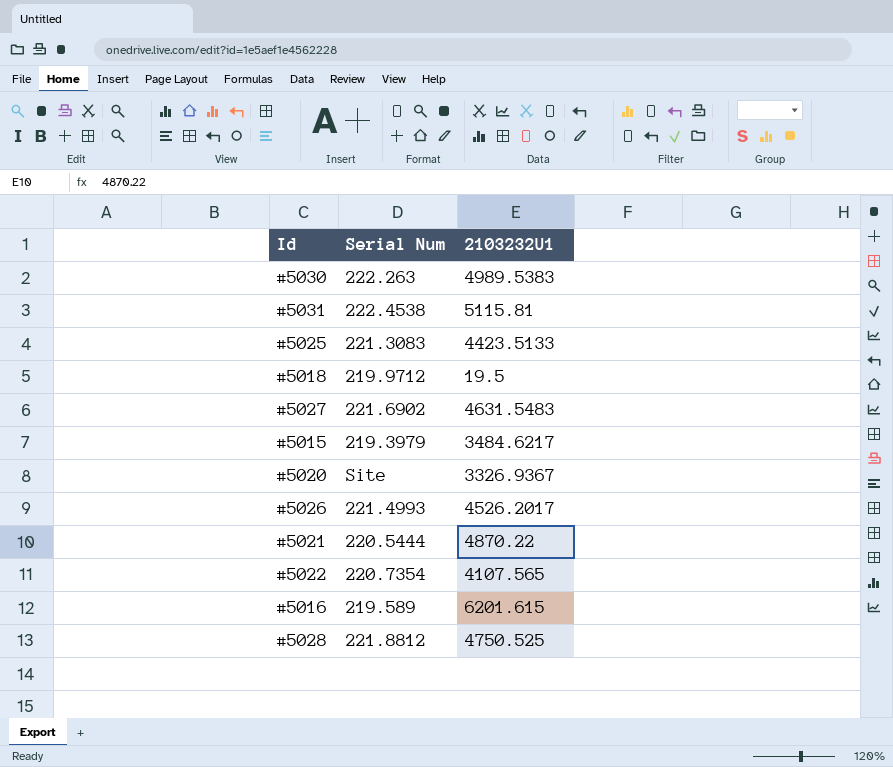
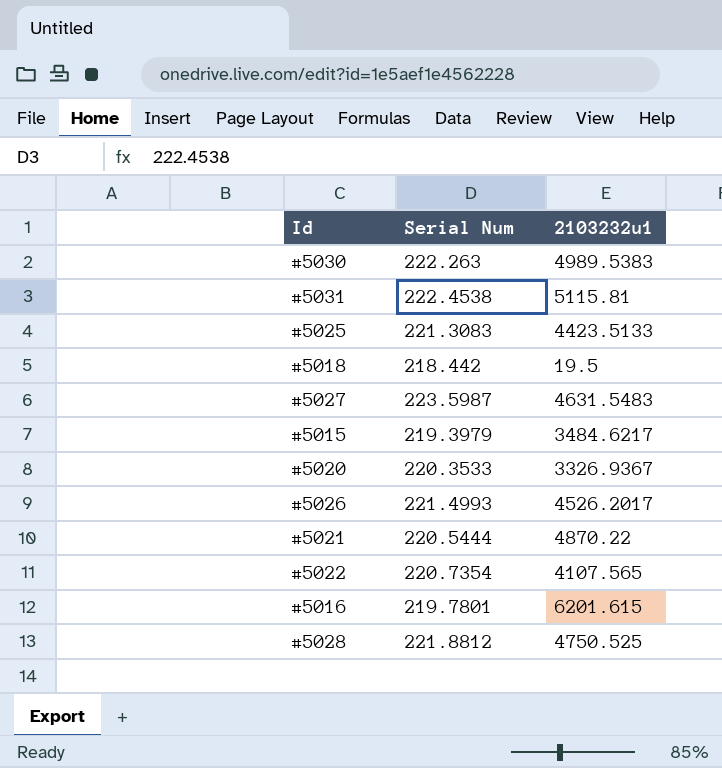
column name: 2103232U1 -> 2103232u1
#5018 | Serial Num: 219.9712 -> 218.442
#5027 | Serial Num: 221.6902 -> 223.5987
#5020 | Serial Num: Site -> 220.3533
#5016 | Serial Num: 219.589 -> 219.7801

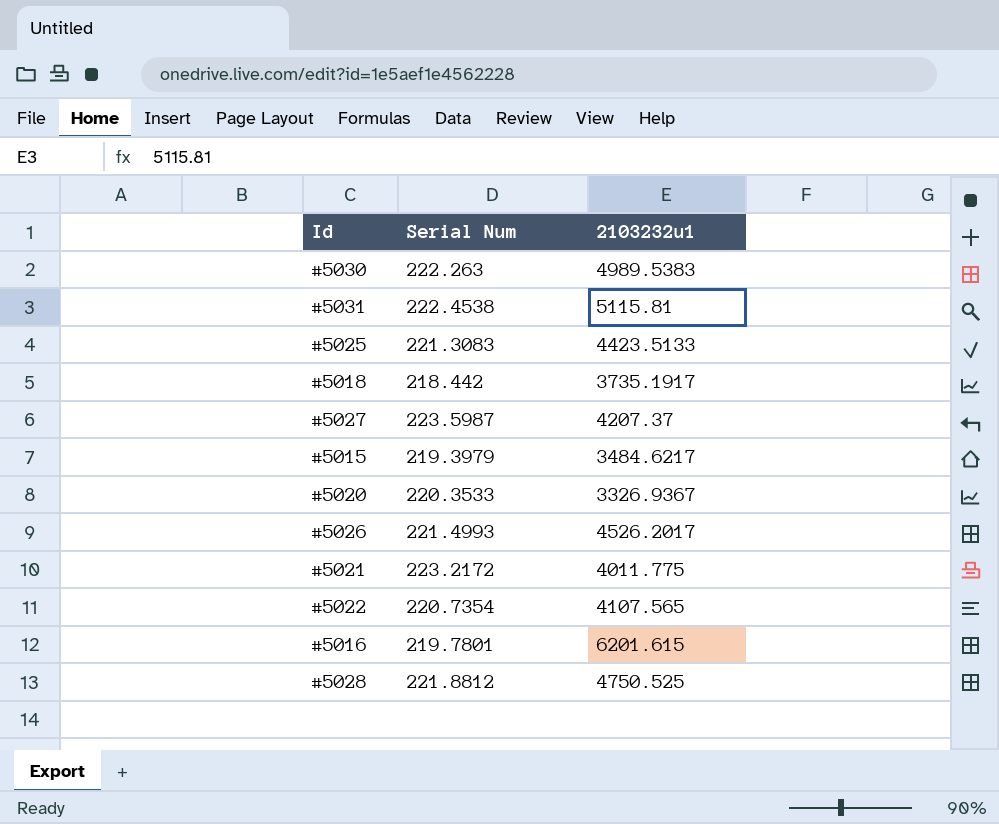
#5018 | 2103232u1: 19.5 -> 3735.1917
#5027 | 2103232u1: 4631.5483 -> 4207.37
#5021 | Serial Num: 220.5444 -> 223.2172
#5021 | 2103232u1: 4870.22 -> 4011.775

